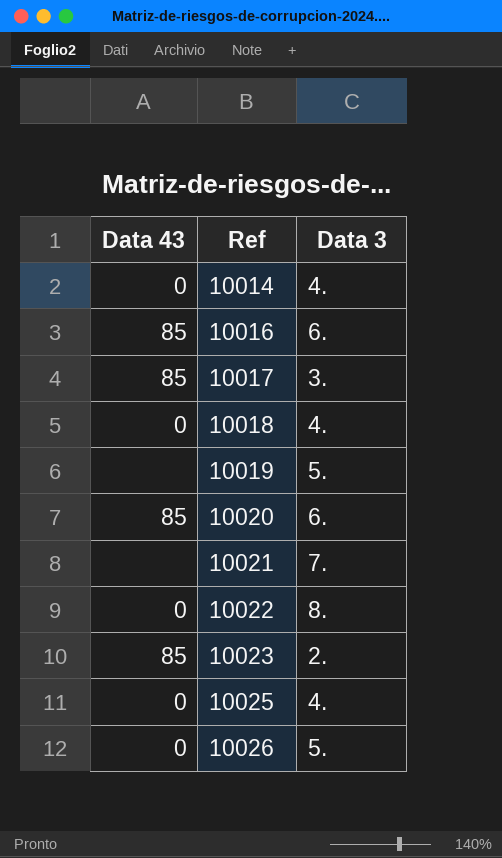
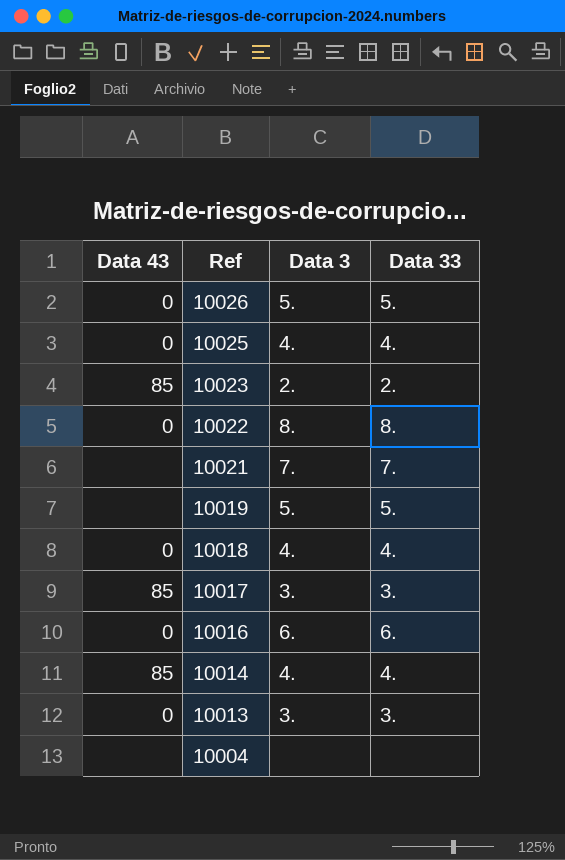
row order: Ref ascending -> Ref descending
column Data 33 | position: none -> 4
row 10020: 85 | 6. -> none
10016 | Data 43: 85 -> 0
10014 | Data 43: 0 -> 85
row 10013: none -> 0 | 3. | 3.
row 10004: none -> none | none | none

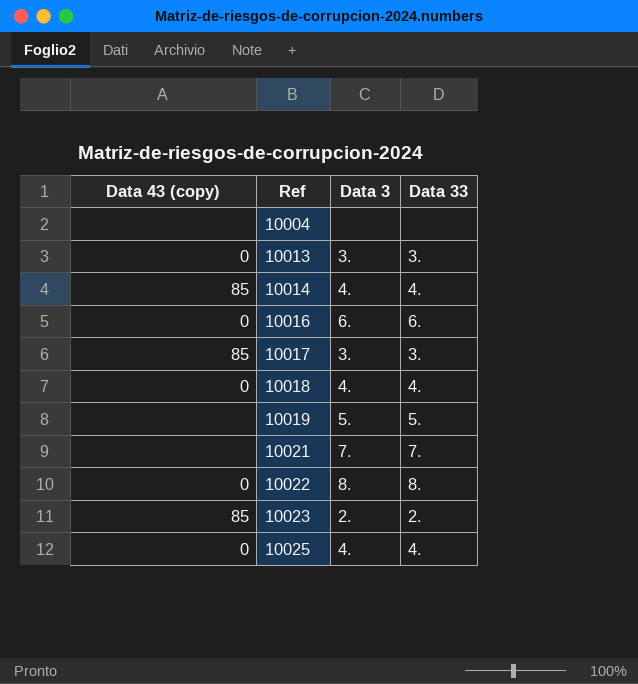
row order: Ref descending -> Ref ascending
column name: Data 43 -> Data 43 (copy)
row 10026: 0 | 5. | 5. -> none

